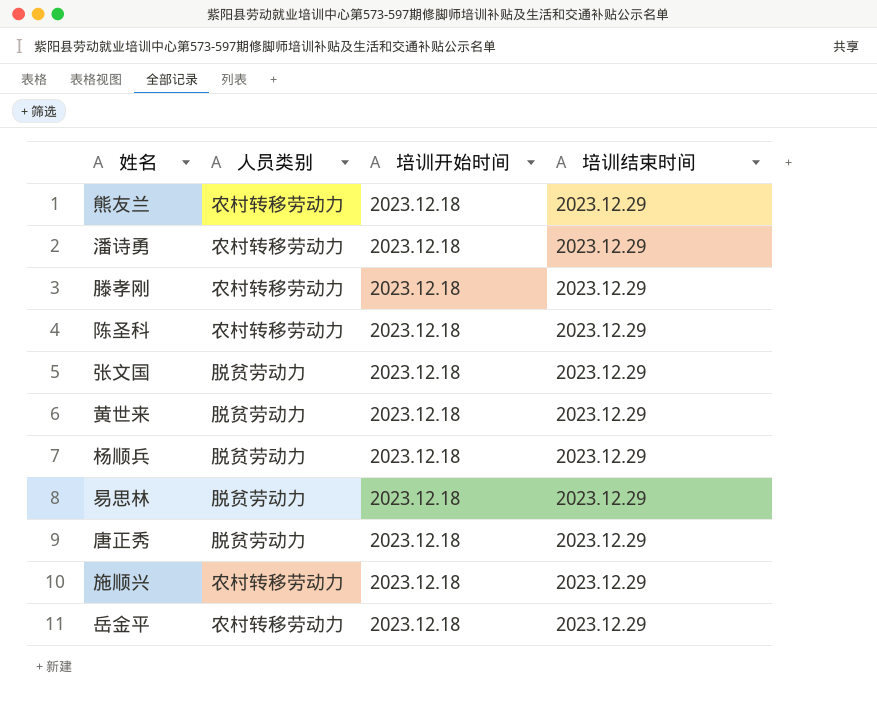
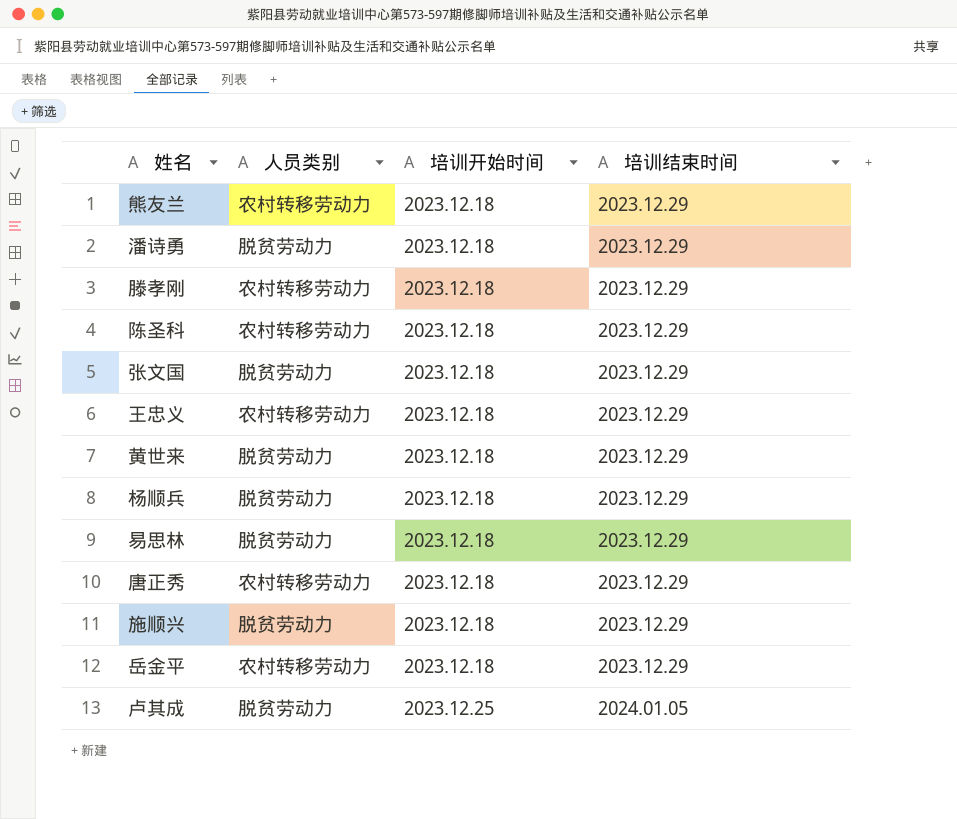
潘诗勇 | 人员类别: 农村转移劳动力 -> 脱贫劳动力
row 王忠义: none -> 农村转移劳动力 | 2023.12.18 | 2023.12.29
唐正秀 | 人员类别: 脱贫劳动力 -> 农村转移劳动力
施顺兴 | 人员类别: 农村转移劳动力 -> 脱贫劳动力
row 卢其成: none -> 脱贫劳动力 | 2023.12.25 | 2024.01.05

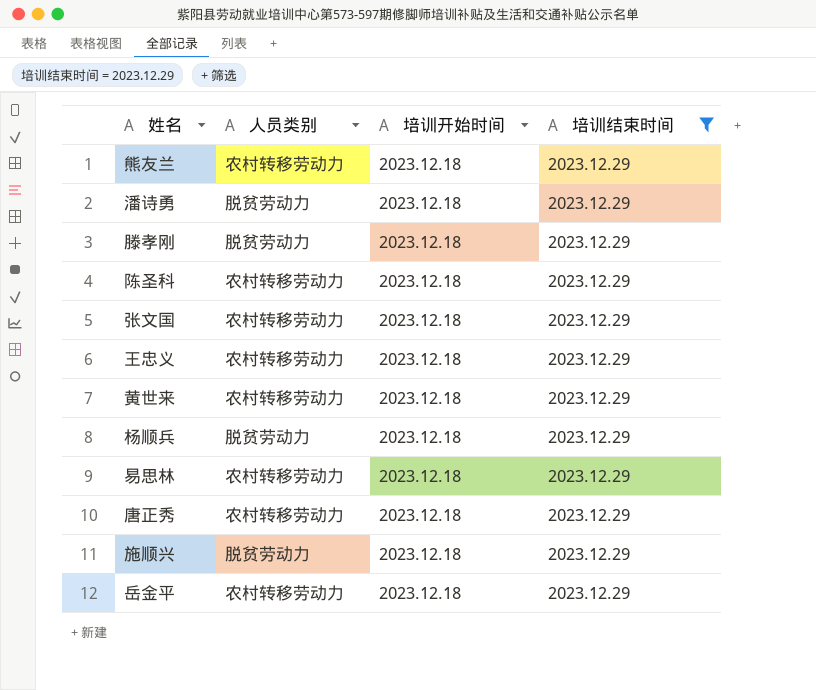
filter: none -> 培训结束时间 = 2023.12.29
滕孝刚 | 人员类别: 农村转移劳动力 -> 脱贫劳动力
张文国 | 人员类别: 脱贫劳动力 -> 农村转移劳动力
黄世来 | 人员类别: 脱贫劳动力 -> 农村转移劳动力
易思林 | 人员类别: 脱贫劳动力 -> 农村转移劳动力

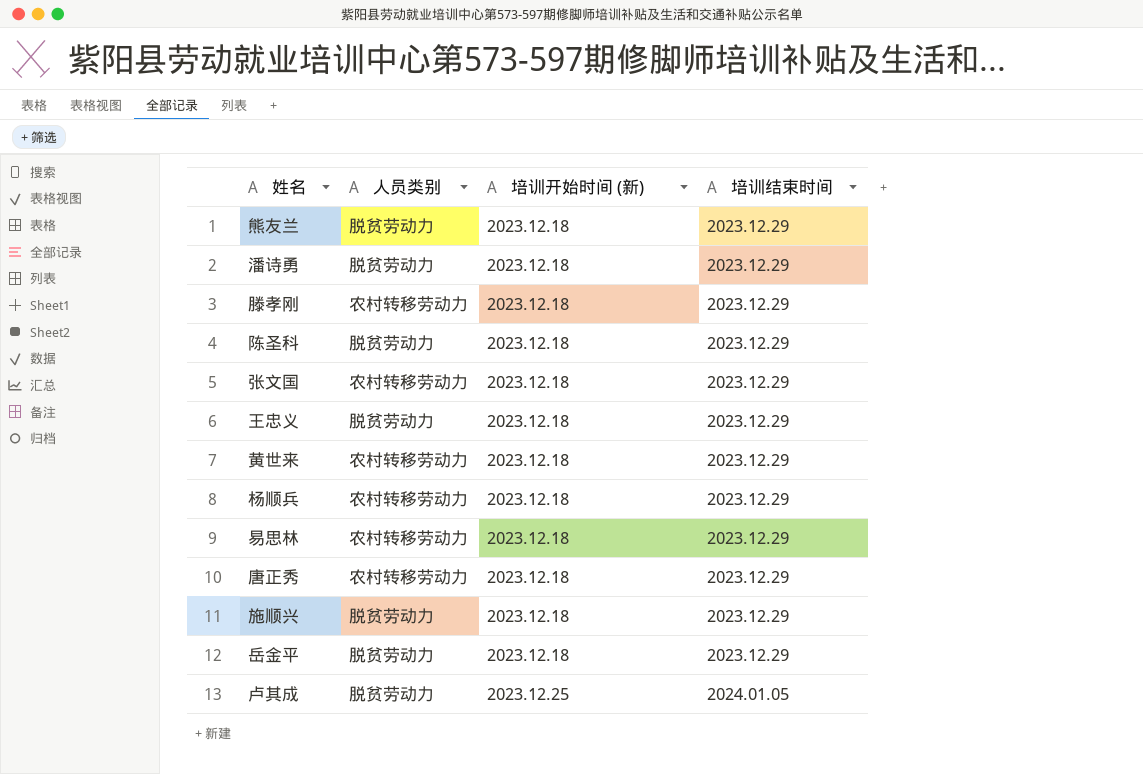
filter: 培训结束时间 = 2023.12.29 -> none
column name: 培训开始时间 -> 培训开始时间 (新)
熊友兰 | 人员类别: 农村转移劳动力 -> 脱贫劳动力
滕孝刚 | 人员类别: 脱贫劳动力 -> 农村转移劳动力
陈圣科 | 人员类别: 农村转移劳动力 -> 脱贫劳动力
王忠义 | 人员类别: 农村转移劳动力 -> 脱贫劳动力
杨顺兵 | 人员类别: 脱贫劳动力 -> 农村转移劳动力
岳金平 | 人员类别: 农村转移劳动力 -> 脱贫劳动力

